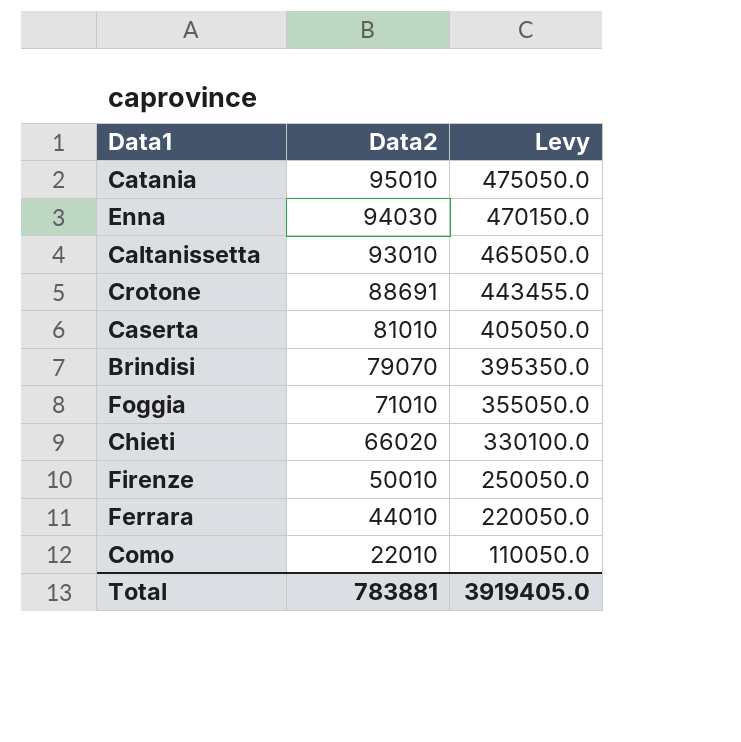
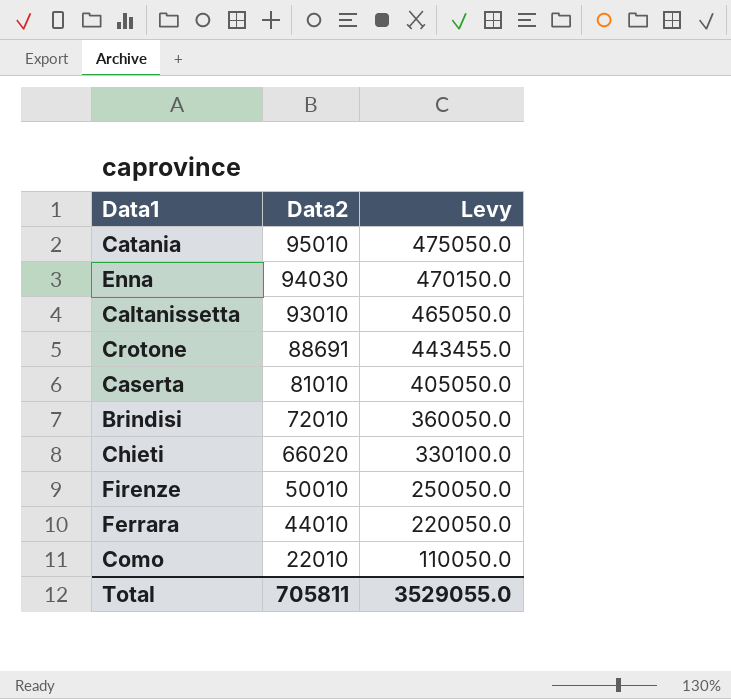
row Foggia: 71010 | 355050.0 -> none
Brindisi | Data2: 79070 -> 72010
Brindisi | Levy: 395350.0 -> 360050.0
Total | Data2: 783881 -> 705811
Total | Levy: 3919405.0 -> 3529055.0

